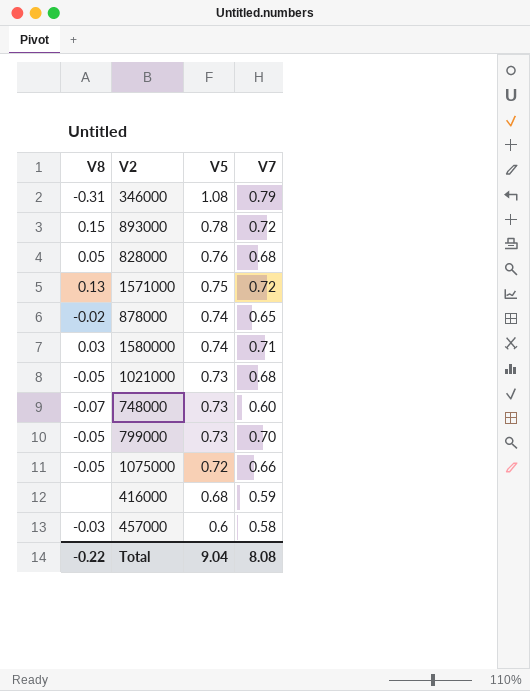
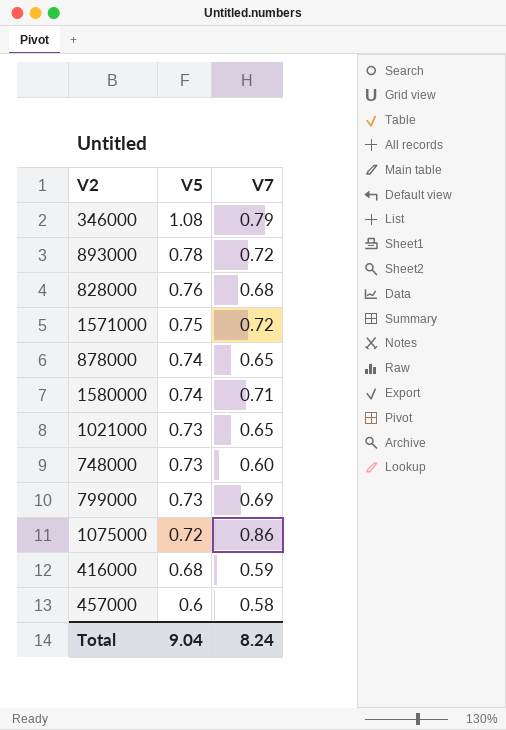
column V8 | position: 1 -> none
1021000 | V7: 0.68 -> 0.65
799000 | V7: 0.70 -> 0.69
1075000 | V7: 0.66 -> 0.86
Total | V7: 8.08 -> 8.24

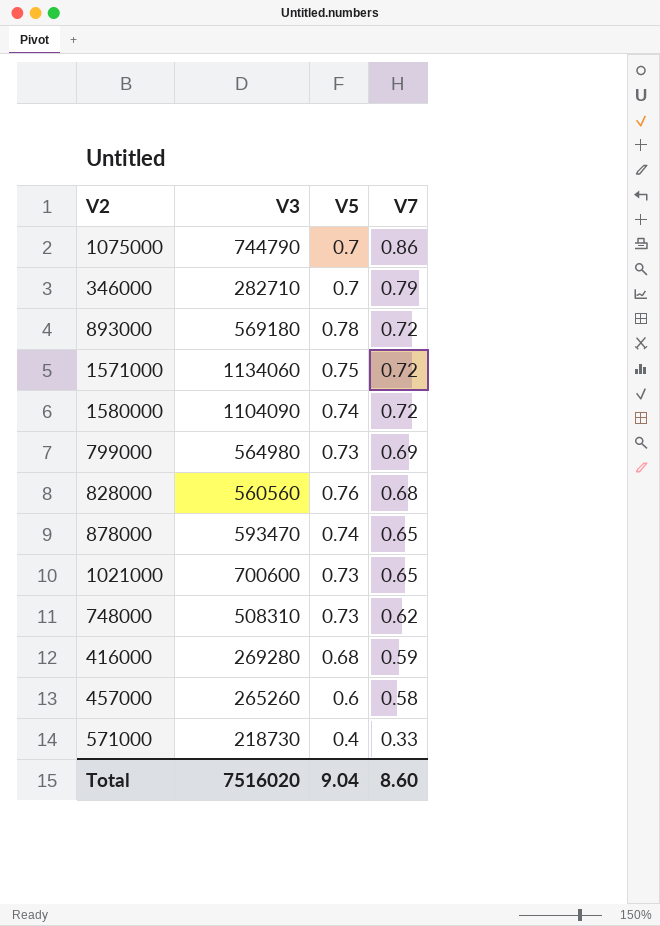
row order: V5 descending -> V7 descending
column V3 | position: none -> 2
1075000 | V5: 0.72 -> 0.7
346000 | V5: 1.08 -> 0.7
1580000 | V7: 0.71 -> 0.72
748000 | V7: 0.60 -> 0.62
row 571000: none -> 218730 | 0.4 | 0.33
Total | V7: 8.24 -> 8.60

